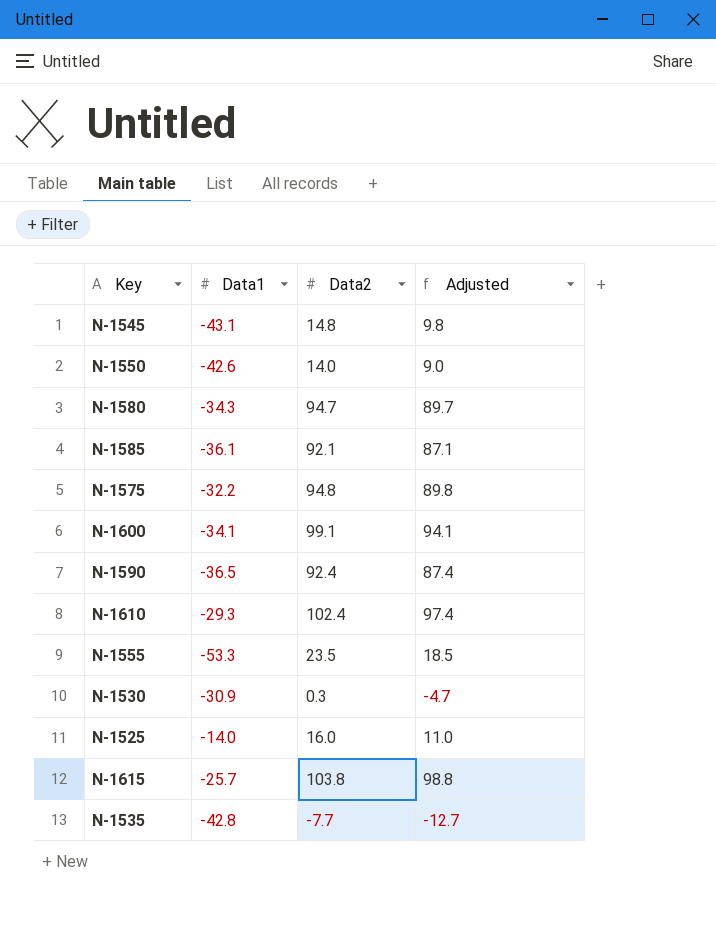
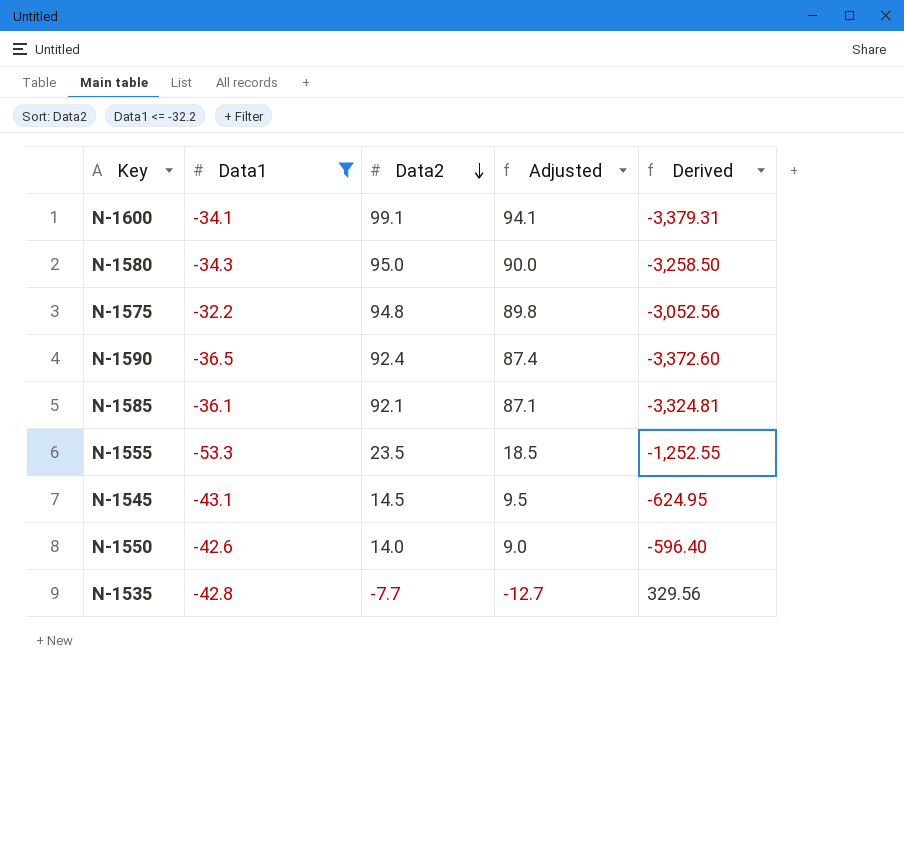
filter: none -> Data1 <= -32.2
row order: none -> Data2 descending
column Derived | formula: none -> [Data1] * [Data2]
N-1580 | Data2: 94.7 -> 95.0
N-1580 | Adjusted: 89.7 -> 90.0
N-1545 | Data2: 14.8 -> 14.5
N-1545 | Adjusted: 9.8 -> 9.5

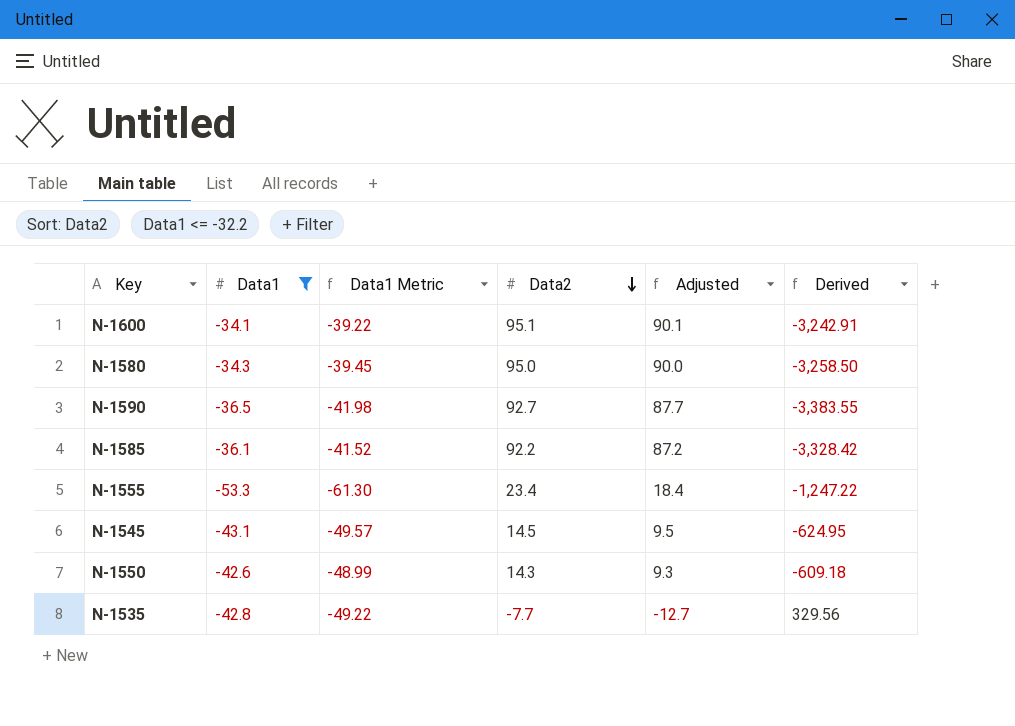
column Data1 Metric | formula: none -> [Data1] * 1.15
row N-1575: -32.2 | 94.8 | 89.8 | -3,052.56 -> none
N-1600 | Data2: 99.1 -> 95.1
N-1600 | Adjusted: 94.1 -> 90.1
N-1600 | Derived: -3,379.31 -> -3,242.91
N-1590 | Data2: 92.4 -> 92.7
N-1590 | Adjusted: 87.4 -> 87.7
N-1590 | Derived: -3,372.60 -> -3,383.55
N-1585 | Data2: 92.1 -> 92.2
N-1585 | Adjusted: 87.1 -> 87.2
N-1585 | Derived: -3,324.81 -> -3,328.42
N-1555 | Data2: 23.5 -> 23.4
N-1555 | Adjusted: 18.5 -> 18.4
N-1555 | Derived: -1,252.55 -> -1,247.22
N-1550 | Data2: 14.0 -> 14.3
N-1550 | Adjusted: 9.0 -> 9.3
N-1550 | Derived: -596.40 -> -609.18

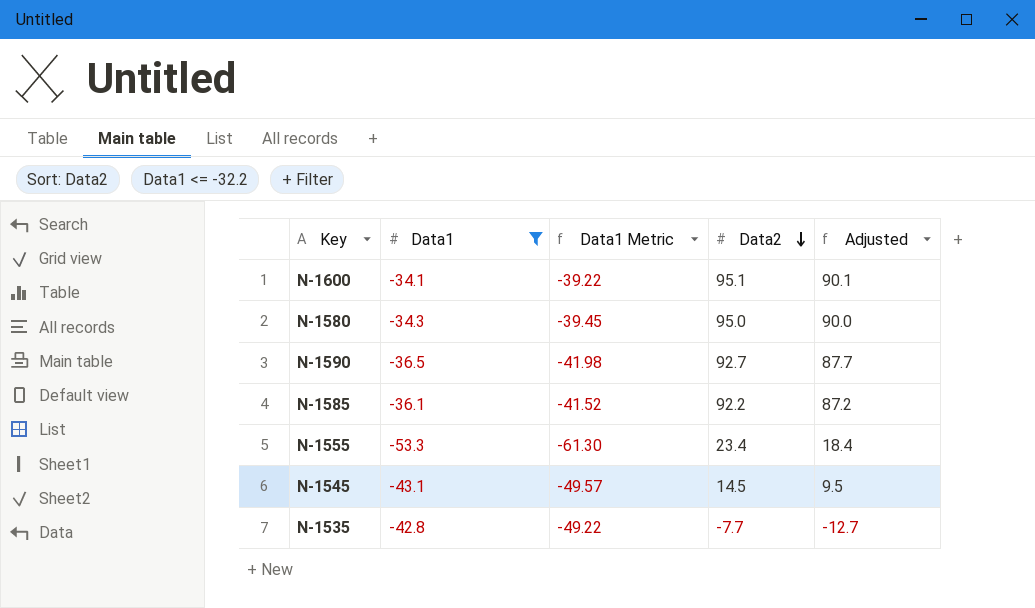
column Derived | formula: [Data1] * [Data2] -> none
row N-1550: -42.6 | -48.99 | 14.3 | 9.3 | -609.18 -> none

